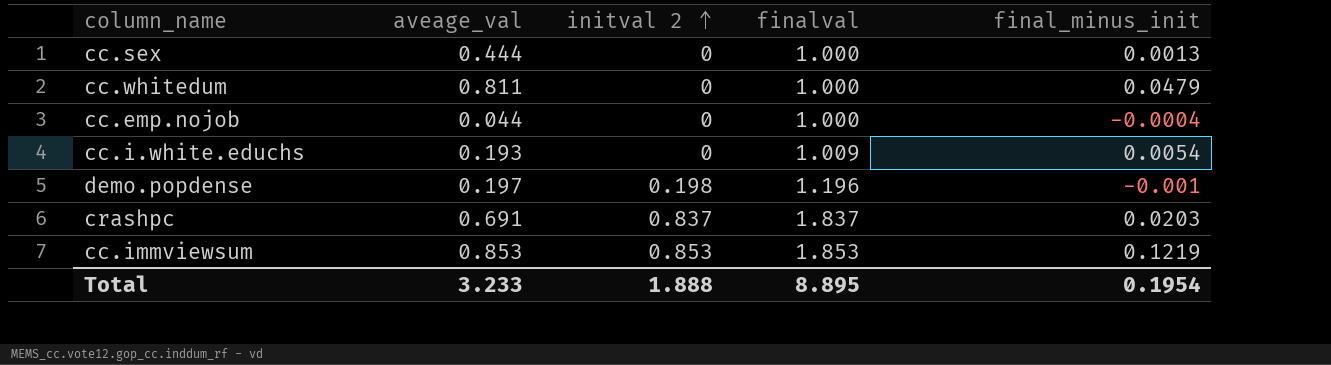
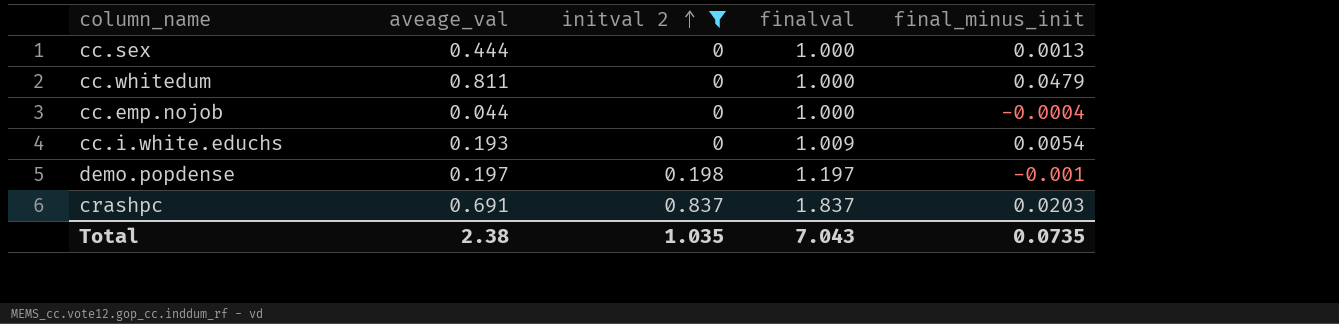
filter: none -> initval 2 != 0.853
demo.popdense | finalval: 1.196 -> 1.197
Total | aveage_val: 3.233 -> 2.38
Total | initval 2: 1.888 -> 1.035
Total | finalval: 8.895 -> 7.043
Total | final_minus_init: 0.1954 -> 0.0735

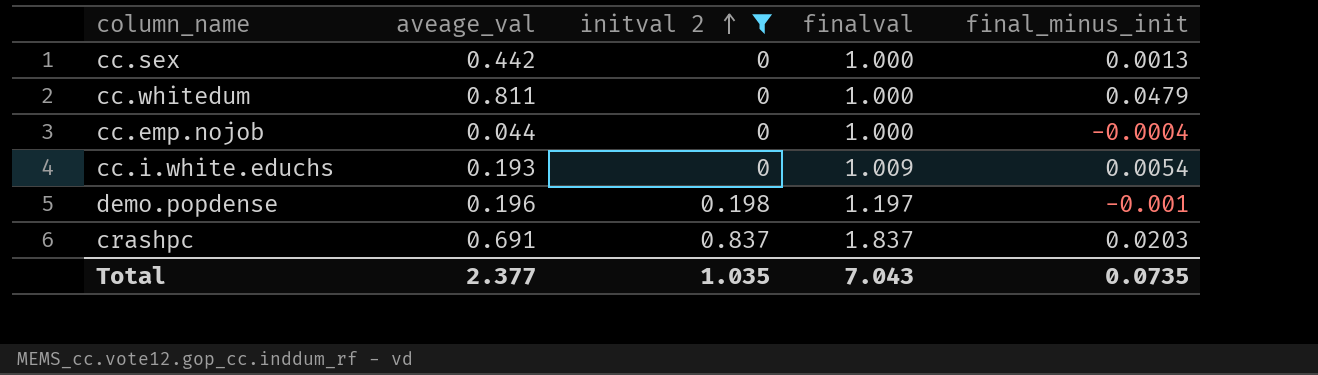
cc.sex | aveage_val: 0.444 -> 0.442
demo.popdense | aveage_val: 0.197 -> 0.196
Total | aveage_val: 2.38 -> 2.377

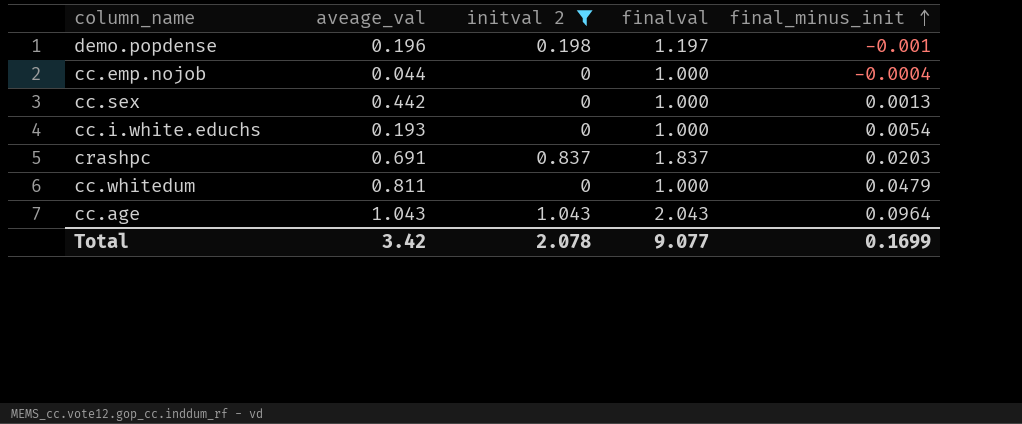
row order: initval 2 ascending -> final_minus_init ascending
cc.i.white.educhs | finalval: 1.009 -> 1.000
row cc.age: none -> 1.043 | 1.043 | 2.043 | 0.0964
Total | aveage_val: 2.377 -> 3.42
Total | initval 2: 1.035 -> 2.078
Total | finalval: 7.043 -> 9.077
Total | final_minus_init: 0.0735 -> 0.1699

